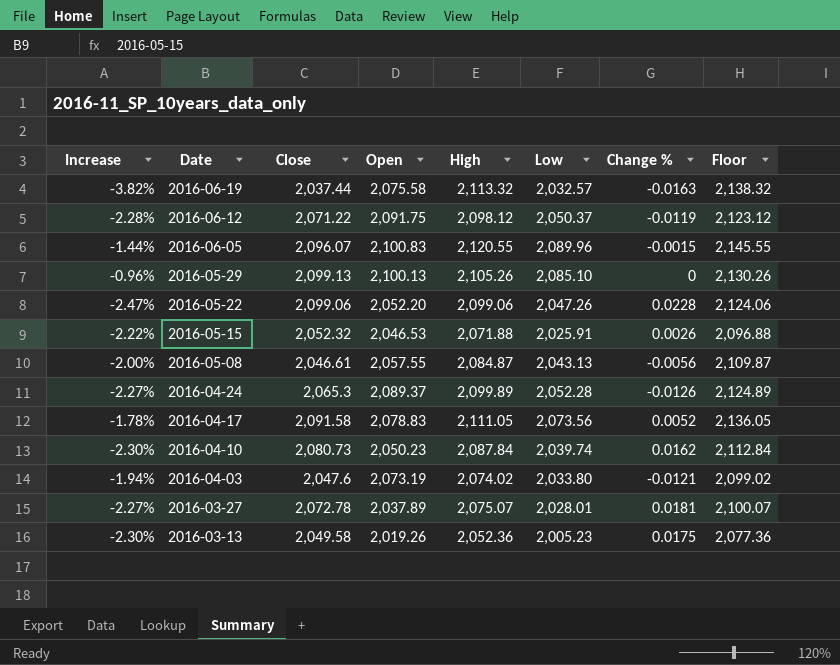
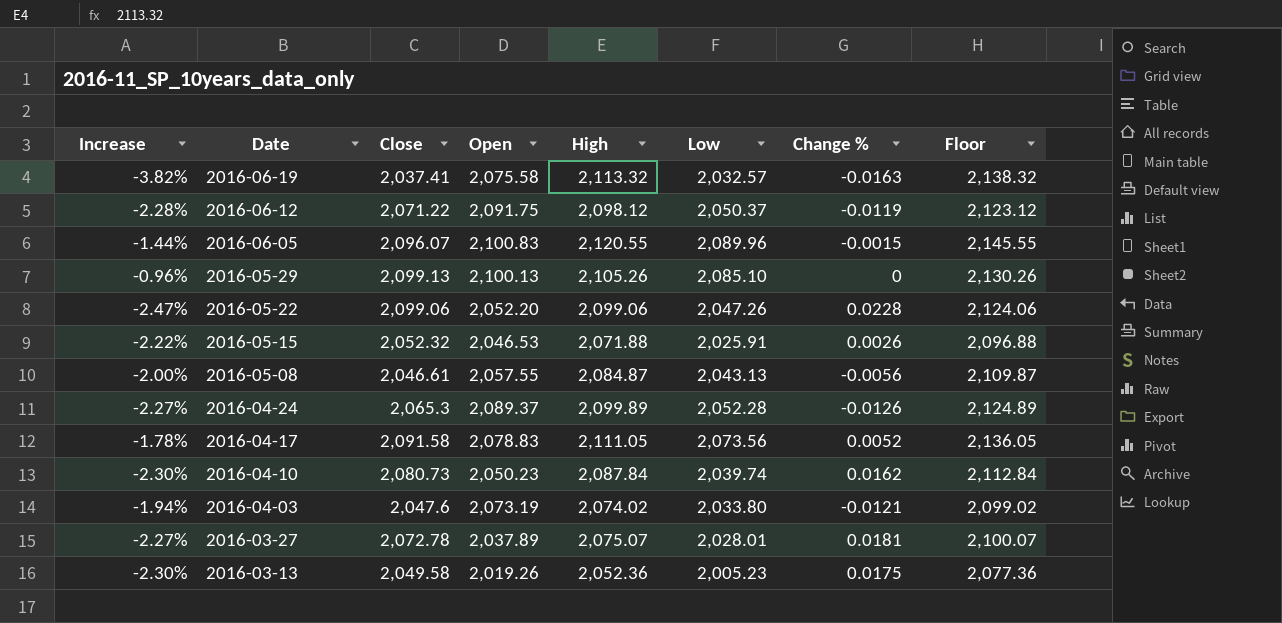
2016-06-19 | Close: 2,037.44 -> 2,037.41

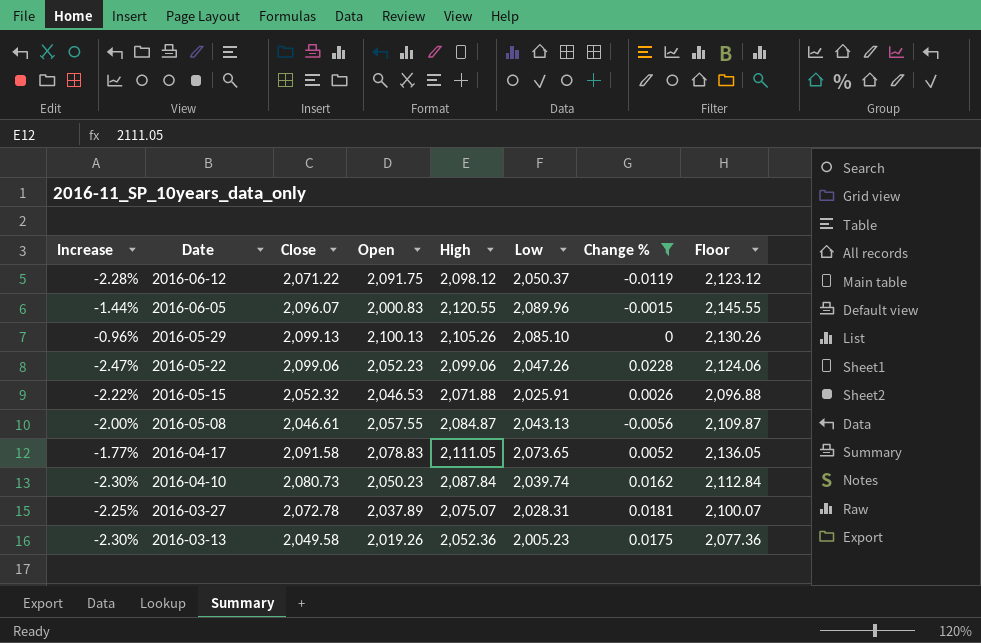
filter: none -> Change % >= -0.0119
2016-06-05 | Open: 2,100.83 -> 2,000.83
2016-05-22 | Open: 2,052.20 -> 2,052.23
2016-04-17 | Increase: -1.78% -> -1.77%
2016-04-17 | Low: 2,073.56 -> 2,073.65
2016-03-27 | Increase: -2.27% -> -2.25%
2016-03-27 | Low: 2,028.01 -> 2,028.31

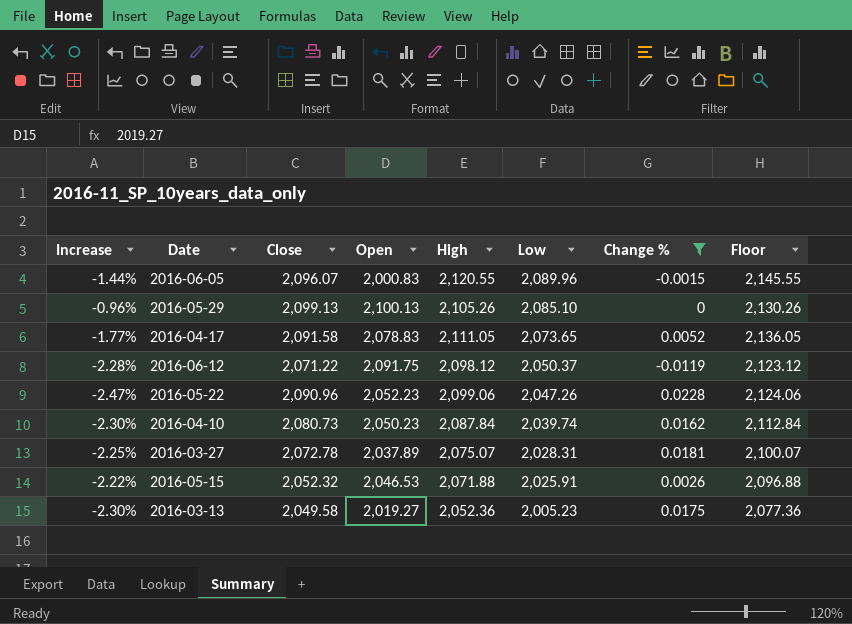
row order: Date descending -> Low descending
row 2016-05-08: -2.00% | 2,046.61 | 2,057.55 | 2,084.87 | 2,043.13 | -0.0056 | 2,109.87 -> none
2016-05-22 | Close: 2,099.06 -> 2,090.96
2016-03-13 | Open: 2,019.26 -> 2,019.27

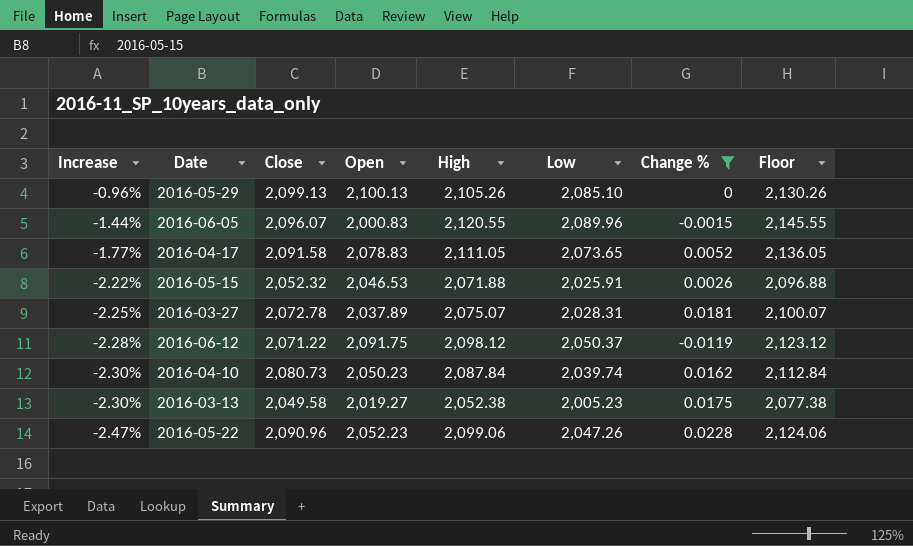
row order: Low descending -> Increase descending
2016-03-13 | High: 2,052.36 -> 2,052.38
2016-03-13 | Floor: 2,077.36 -> 2,077.38

